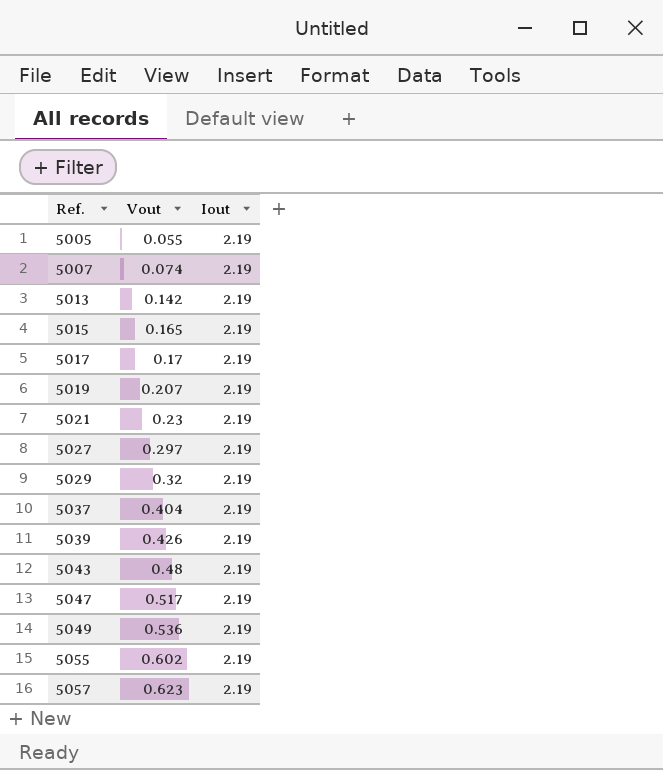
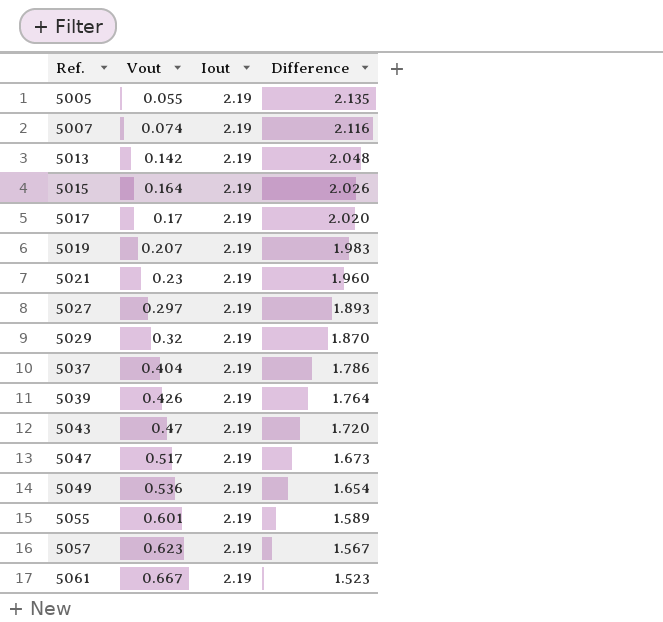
column Difference | formula: none -> [Iout] - [Vout]
5015 | Vout: 0.165 -> 0.164
5043 | Vout: 0.48 -> 0.47
5055 | Vout: 0.602 -> 0.601
row 5061: none -> 0.667 | 2.19 | 1.523

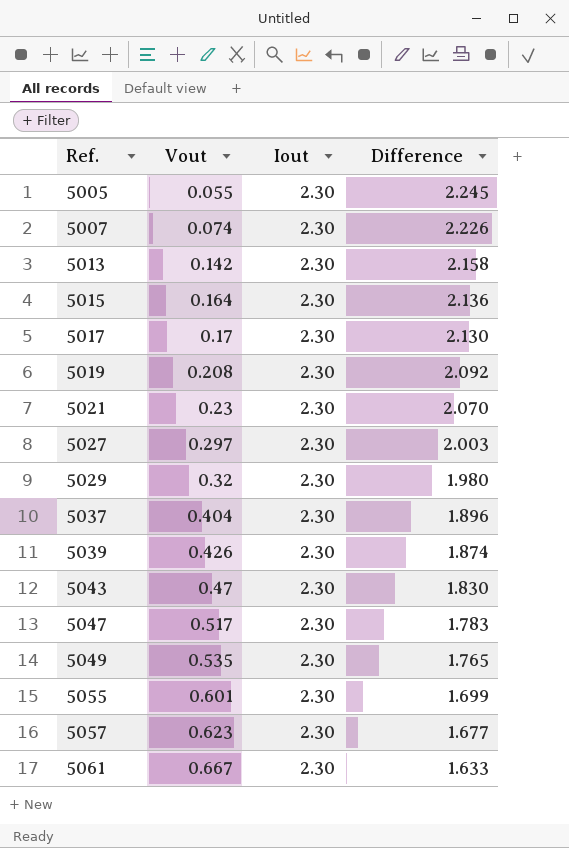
5005 | Iout: 2.19 -> 2.30
5005 | Difference: 2.135 -> 2.245
5007 | Iout: 2.19 -> 2.30
5007 | Difference: 2.116 -> 2.226
5013 | Iout: 2.19 -> 2.30
5013 | Difference: 2.048 -> 2.158
5015 | Iout: 2.19 -> 2.30
5015 | Difference: 2.026 -> 2.136
5017 | Iout: 2.19 -> 2.30
5017 | Difference: 2.020 -> 2.130
5019 | Vout: 0.207 -> 0.208
5019 | Iout: 2.19 -> 2.30
5019 | Difference: 1.983 -> 2.092
5021 | Iout: 2.19 -> 2.30
5021 | Difference: 1.960 -> 2.070
5027 | Iout: 2.19 -> 2.30
5027 | Difference: 1.893 -> 2.003
5029 | Iout: 2.19 -> 2.30
5029 | Difference: 1.870 -> 1.980
5037 | Iout: 2.19 -> 2.30
5037 | Difference: 1.786 -> 1.896
5039 | Iout: 2.19 -> 2.30
5039 | Difference: 1.764 -> 1.874
5043 | Iout: 2.19 -> 2.30
5043 | Difference: 1.720 -> 1.830
5047 | Iout: 2.19 -> 2.30
5047 | Difference: 1.673 -> 1.783
5049 | Vout: 0.536 -> 0.535
5049 | Iout: 2.19 -> 2.30
5049 | Difference: 1.654 -> 1.765
5055 | Iout: 2.19 -> 2.30
5055 | Difference: 1.589 -> 1.699
5057 | Iout: 2.19 -> 2.30
5057 | Difference: 1.567 -> 1.677
5061 | Iout: 2.19 -> 2.30
5061 | Difference: 1.523 -> 1.633

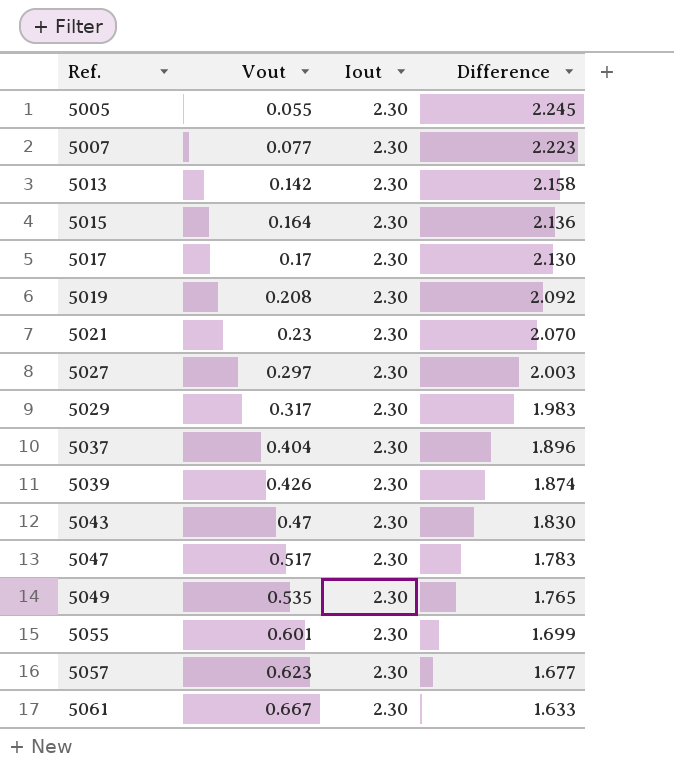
5007 | Vout: 0.074 -> 0.077
5007 | Difference: 2.226 -> 2.223
5029 | Vout: 0.32 -> 0.317
5029 | Difference: 1.980 -> 1.983

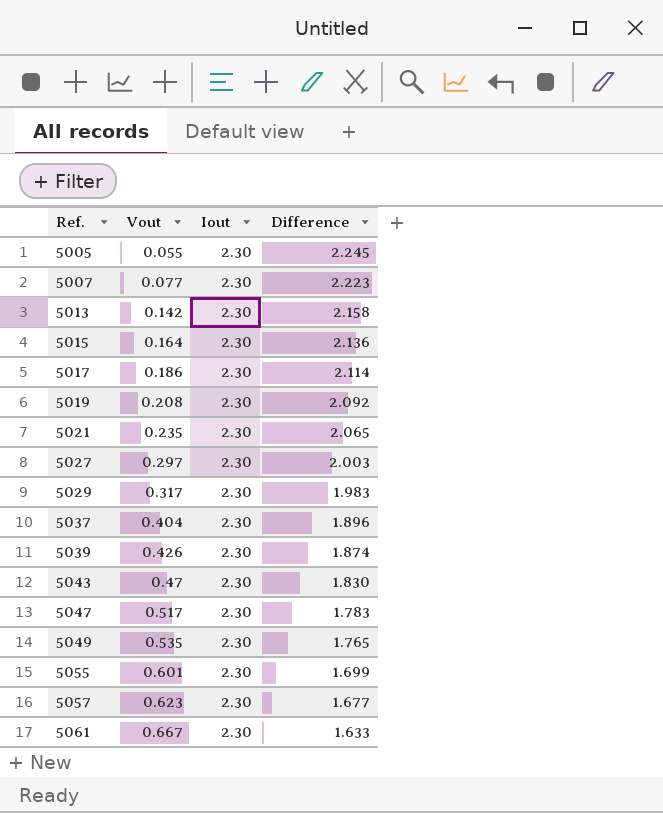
5017 | Vout: 0.17 -> 0.186
5017 | Difference: 2.130 -> 2.114
5021 | Vout: 0.23 -> 0.235
5021 | Difference: 2.070 -> 2.065

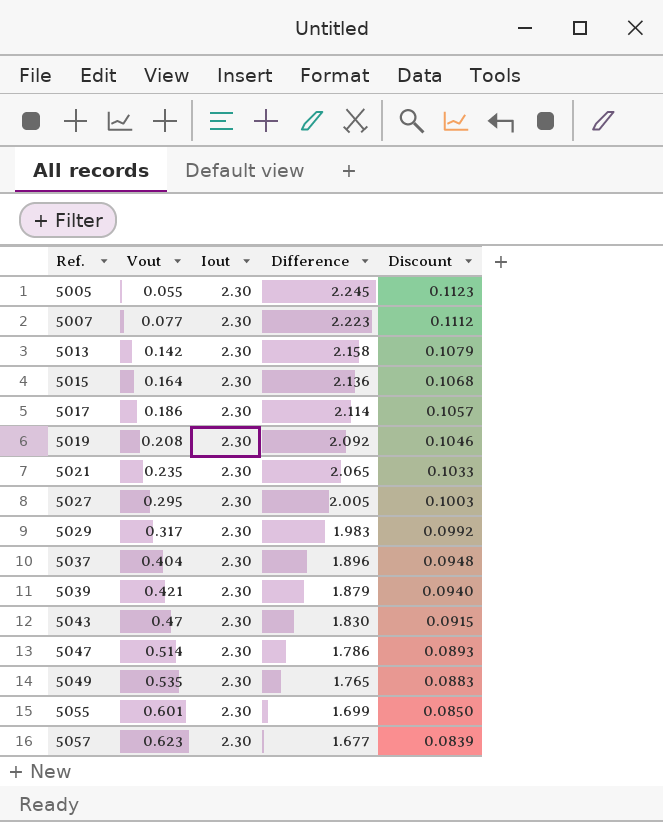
column Discount | formula: none -> [Difference] * 0.05
row 5061: 0.667 | 2.30 | 1.633 -> none
5027 | Vout: 0.297 -> 0.295
5027 | Difference: 2.003 -> 2.005
5039 | Vout: 0.426 -> 0.421
5039 | Difference: 1.874 -> 1.879
5047 | Vout: 0.517 -> 0.514
5047 | Difference: 1.783 -> 1.786

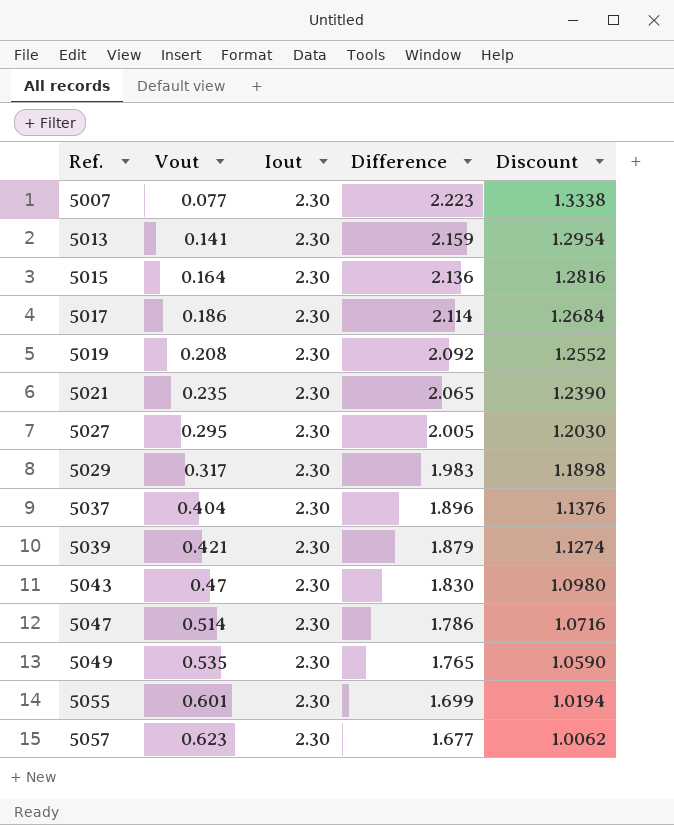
column Discount | formula: [Difference] * 0.05 -> [Difference] * 0.6
row 5005: 0.055 | 2.30 | 2.245 | 0.1123 -> none
5013 | Vout: 0.142 -> 0.141
5013 | Difference: 2.158 -> 2.159

